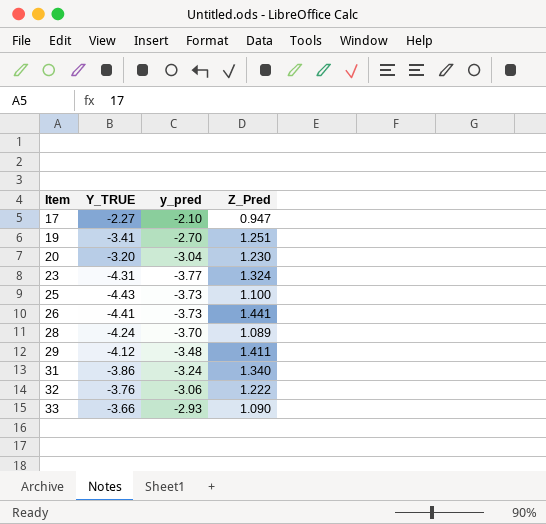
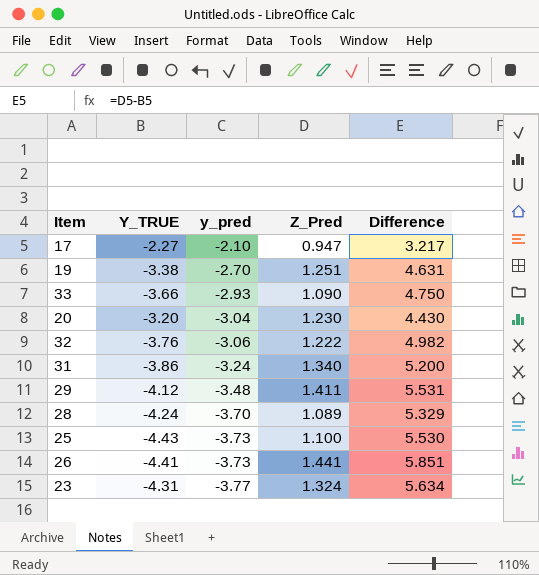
row order: Item ascending -> y_pred descending
column Difference | formula: none -> [Z_Pred] - [Y_TRUE]
19 | Y_TRUE: -3.41 -> -3.38

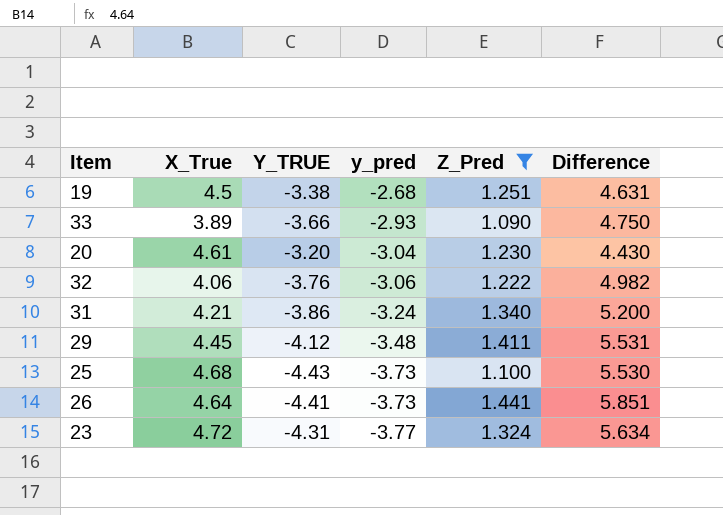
filter: none -> Z_Pred >= 1.090
column X_True | position: none -> 2
19 | y_pred: -2.70 -> -2.68

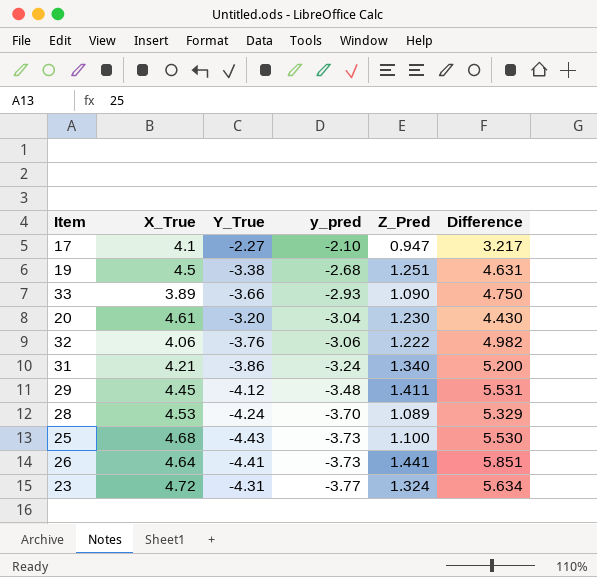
filter: Z_Pred >= 1.090 -> none
column name: Y_TRUE -> Y_True

